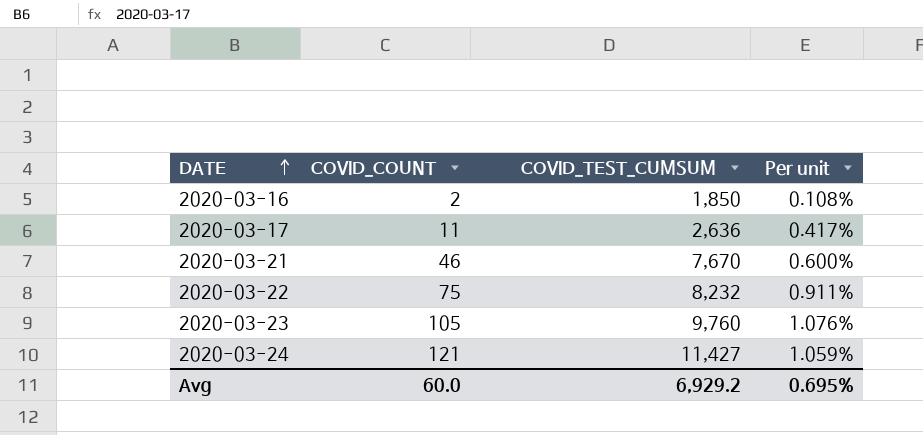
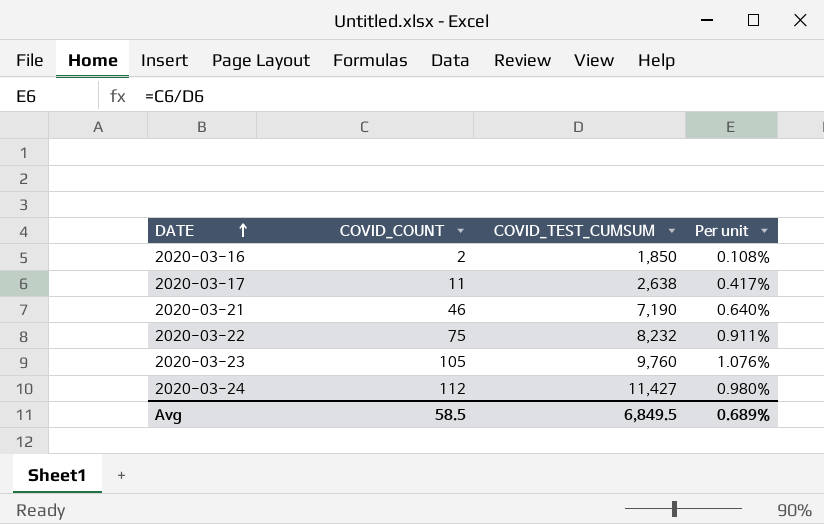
2020-03-17 | COVID_TEST_CUMSUM: 2,636 -> 2,638
2020-03-21 | COVID_TEST_CUMSUM: 7,670 -> 7,190
2020-03-21 | Per unit: 0.600% -> 0.640%
2020-03-24 | COVID_COUNT: 121 -> 112
2020-03-24 | Per unit: 1.059% -> 0.980%
Avg | COVID_COUNT: 60.0 -> 58.5
Avg | COVID_TEST_CUMSUM: 6,929.2 -> 6,849.5
Avg | Per unit: 0.695% -> 0.689%

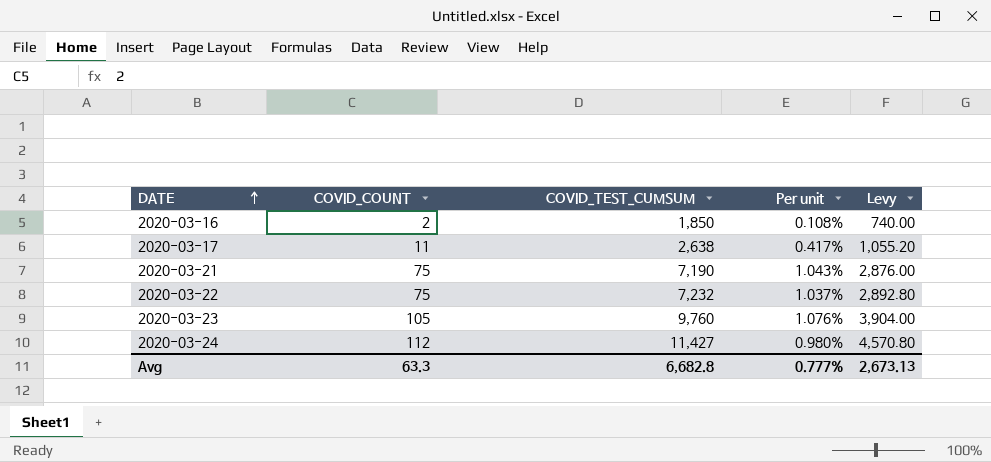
column Levy | formula: none -> [COVID_TEST_CUMSUM] * 0.4
2020-03-21 | COVID_COUNT: 46 -> 75
2020-03-21 | Per unit: 0.640% -> 1.043%
2020-03-22 | COVID_TEST_CUMSUM: 8,232 -> 7,232
2020-03-22 | Per unit: 0.911% -> 1.037%
Avg | COVID_COUNT: 58.5 -> 63.3
Avg | COVID_TEST_CUMSUM: 6,849.5 -> 6,682.8
Avg | Per unit: 0.689% -> 0.777%

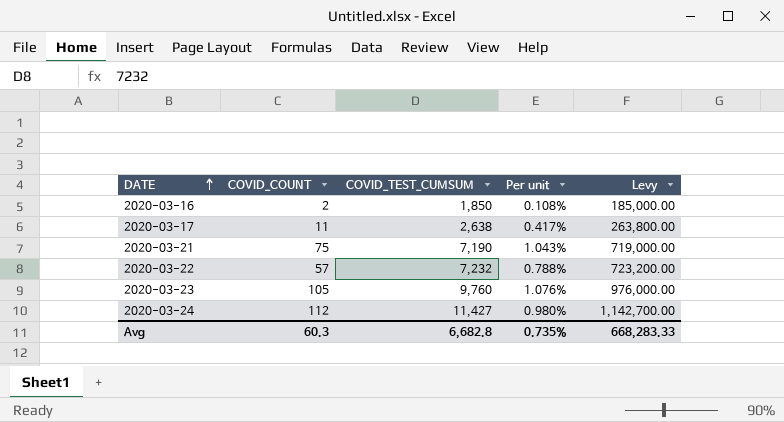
column Levy | formula: [COVID_TEST_CUMSUM] * 0.4 -> [COVID_TEST_CUMSUM] * 100
2020-03-22 | COVID_COUNT: 75 -> 57
2020-03-22 | Per unit: 1.037% -> 0.788%
Avg | COVID_COUNT: 63.3 -> 60.3
Avg | Per unit: 0.777% -> 0.735%
Avg | Levy: 2,673.13 -> 668,283.33

